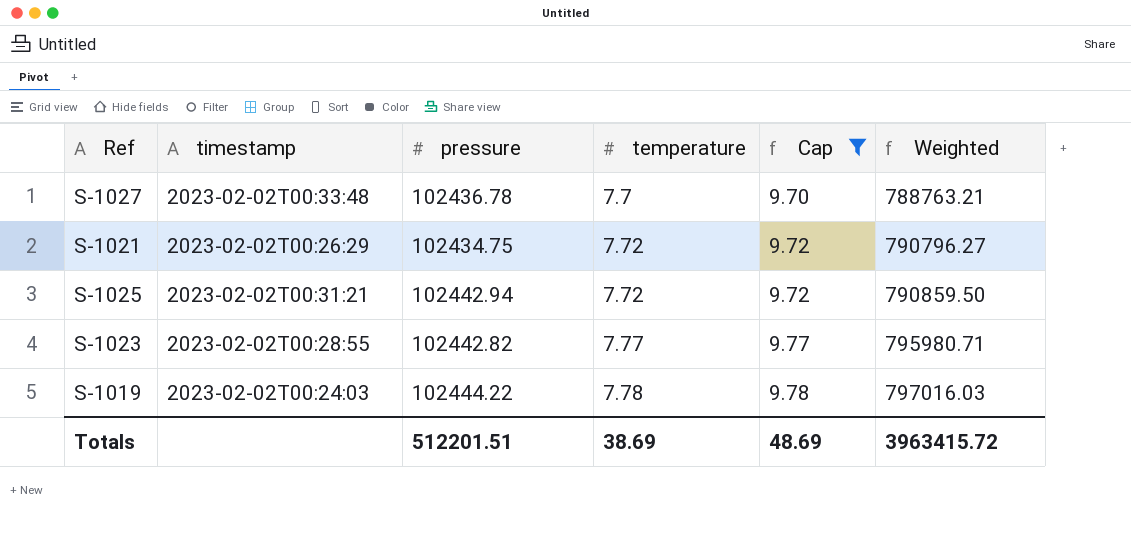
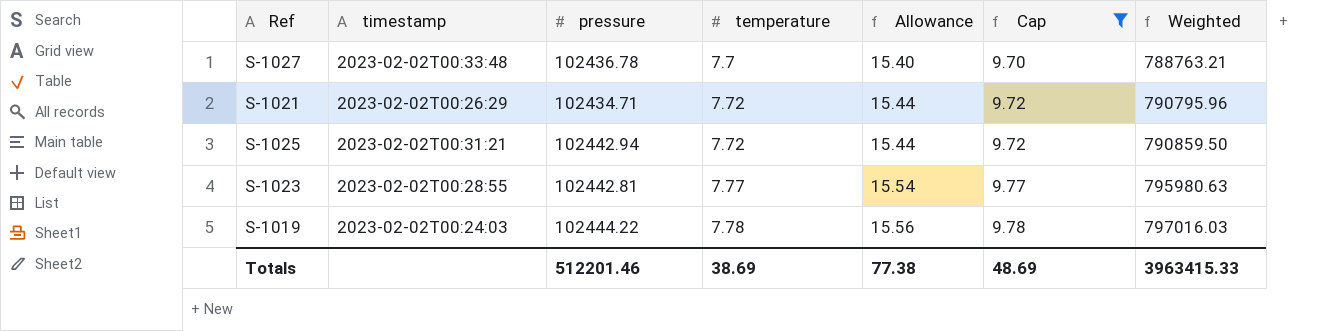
column Allowance | formula: none -> [temperature] * 2
S-1021 | pressure: 102434.75 -> 102434.71
S-1021 | Weighted: 790796.27 -> 790795.96
S-1023 | pressure: 102442.82 -> 102442.81
S-1023 | Weighted: 795980.71 -> 795980.63
Totals | pressure: 512201.51 -> 512201.46
Totals | Weighted: 3963415.72 -> 3963415.33

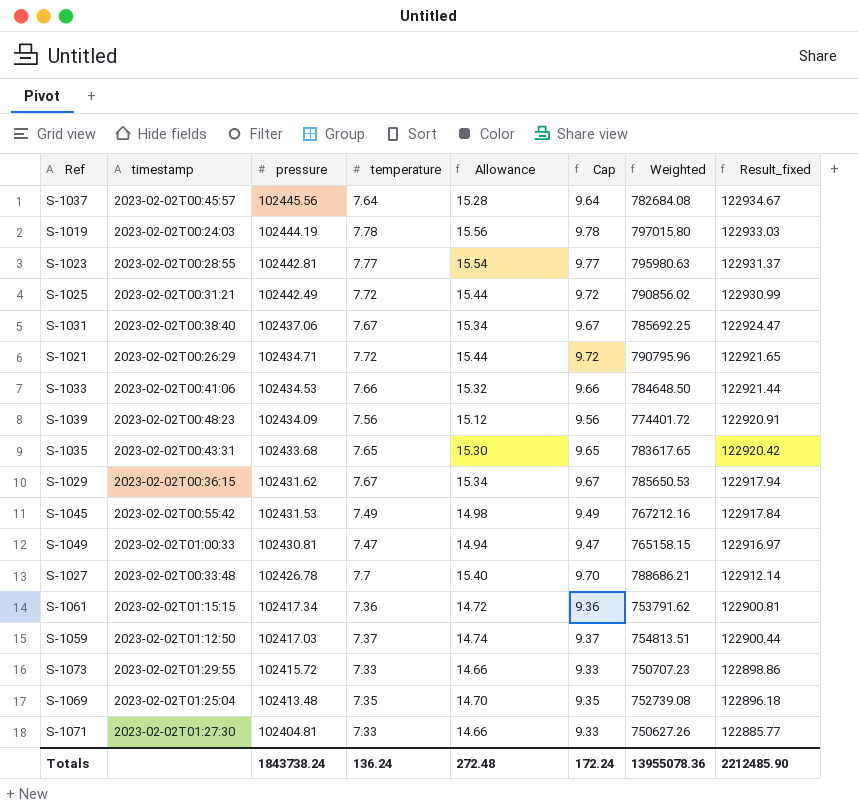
filter: Cap >= 9.70 -> none
row order: temperature ascending -> pressure descending
column Result_fixed | formula: none -> [pressure] * 1.2
S-1019 | pressure: 102444.22 -> 102444.19
S-1019 | Weighted: 797016.03 -> 797015.80
S-1025 | pressure: 102442.94 -> 102442.49
S-1025 | Weighted: 790859.50 -> 790856.02
S-1027 | pressure: 102436.78 -> 102426.78
S-1027 | Weighted: 788763.21 -> 788686.21
Totals | pressure: 512201.46 -> 1843738.24
Totals | temperature: 38.69 -> 136.24
Totals | Allowance: 77.38 -> 272.48
Totals | Cap: 48.69 -> 172.24
Totals | Weighted: 3963415.33 -> 13955078.36

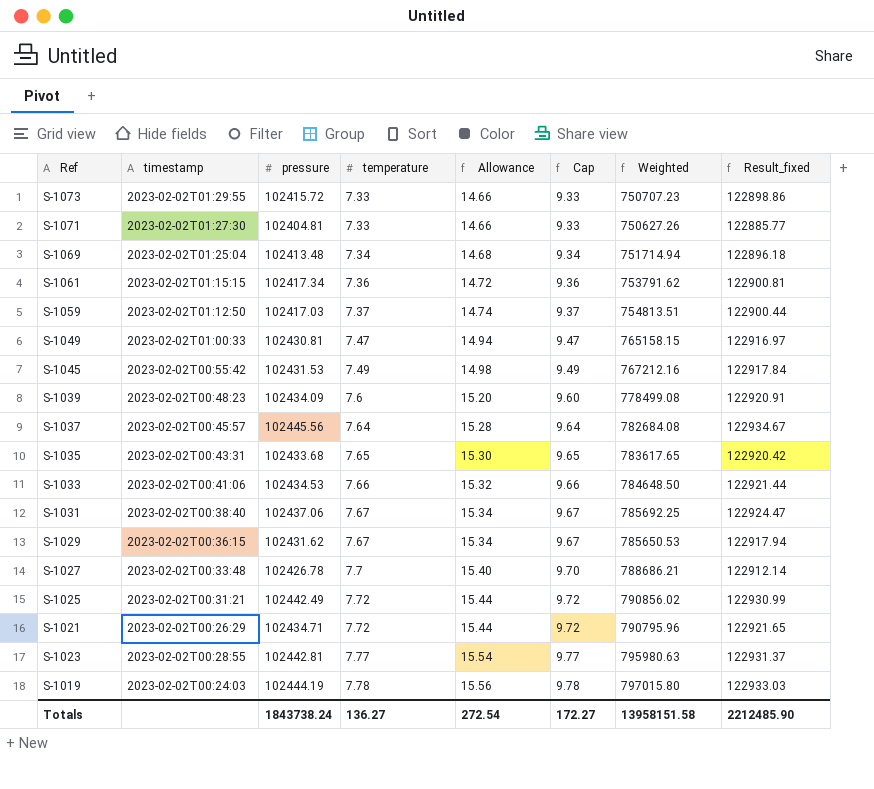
row order: pressure descending -> temperature ascending
S-1069 | temperature: 7.35 -> 7.34
S-1069 | Allowance: 14.70 -> 14.68
S-1069 | Cap: 9.35 -> 9.34
S-1069 | Weighted: 752739.08 -> 751714.94
S-1039 | temperature: 7.56 -> 7.6
S-1039 | Allowance: 15.12 -> 15.20
S-1039 | Cap: 9.56 -> 9.60
S-1039 | Weighted: 774401.72 -> 778499.08
Totals | temperature: 136.24 -> 136.27
Totals | Allowance: 272.48 -> 272.54
Totals | Cap: 172.24 -> 172.27
Totals | Weighted: 13955078.36 -> 13958151.58

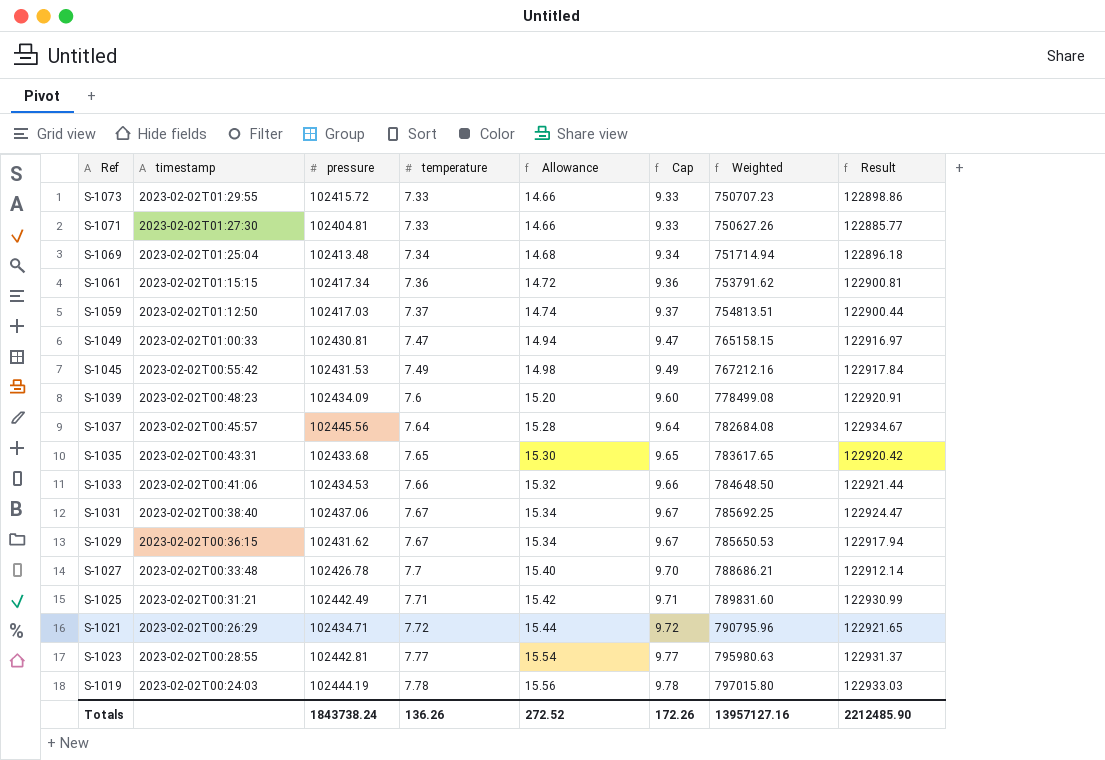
column name: Result_fixed -> Result
S-1025 | temperature: 7.72 -> 7.71
S-1025 | Allowance: 15.44 -> 15.42
S-1025 | Cap: 9.72 -> 9.71
S-1025 | Weighted: 790856.02 -> 789831.60
Totals | temperature: 136.27 -> 136.26
Totals | Allowance: 272.54 -> 272.52
Totals | Cap: 172.27 -> 172.26
Totals | Weighted: 13958151.58 -> 13957127.16

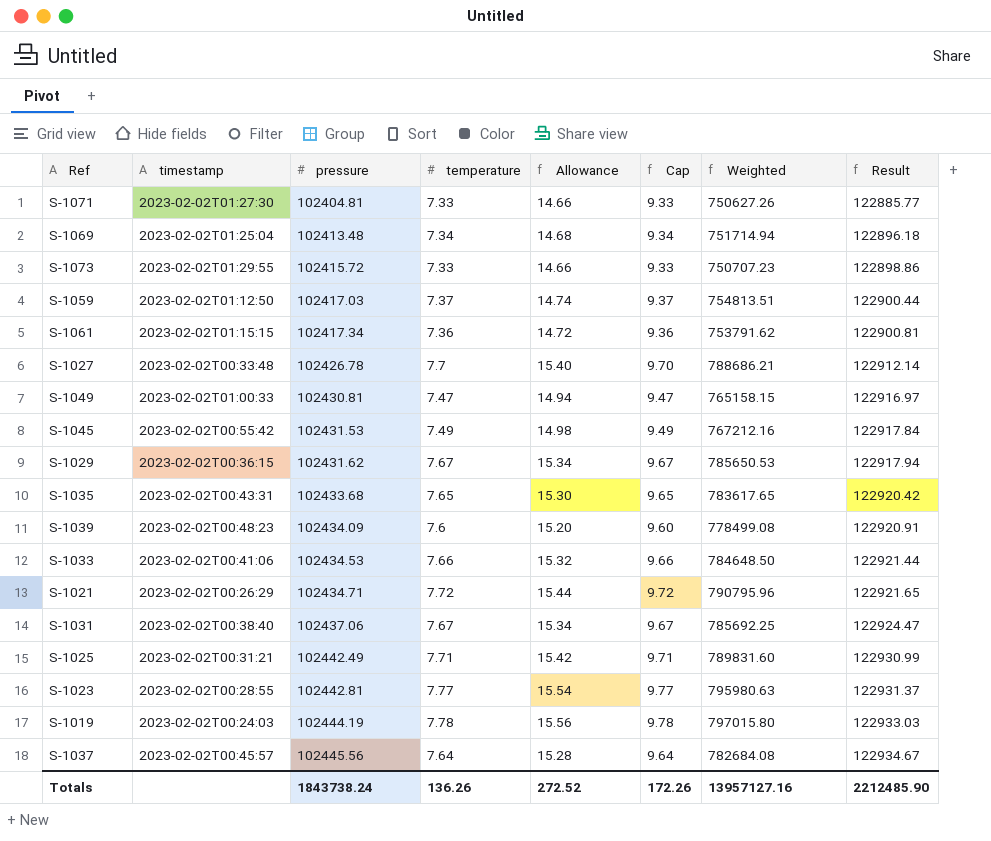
row order: temperature ascending -> pressure ascending

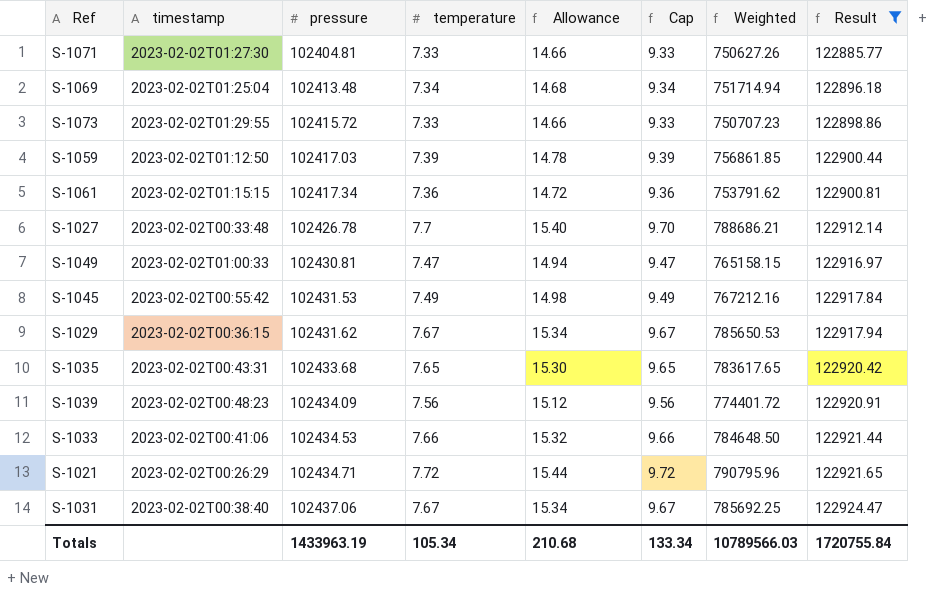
filter: none -> Result <= 122924.47
S-1059 | temperature: 7.37 -> 7.39
S-1059 | Allowance: 14.74 -> 14.78
S-1059 | Cap: 9.37 -> 9.39
S-1059 | Weighted: 754813.51 -> 756861.85
S-1039 | temperature: 7.6 -> 7.56
S-1039 | Allowance: 15.20 -> 15.12
S-1039 | Cap: 9.60 -> 9.56
S-1039 | Weighted: 778499.08 -> 774401.72
Totals | pressure: 1843738.24 -> 1433963.19
Totals | temperature: 136.26 -> 105.34
Totals | Allowance: 272.52 -> 210.68
Totals | Cap: 172.26 -> 133.34
Totals | Weighted: 13957127.16 -> 10789566.03
Totals | Result: 2212485.90 -> 1720755.84

